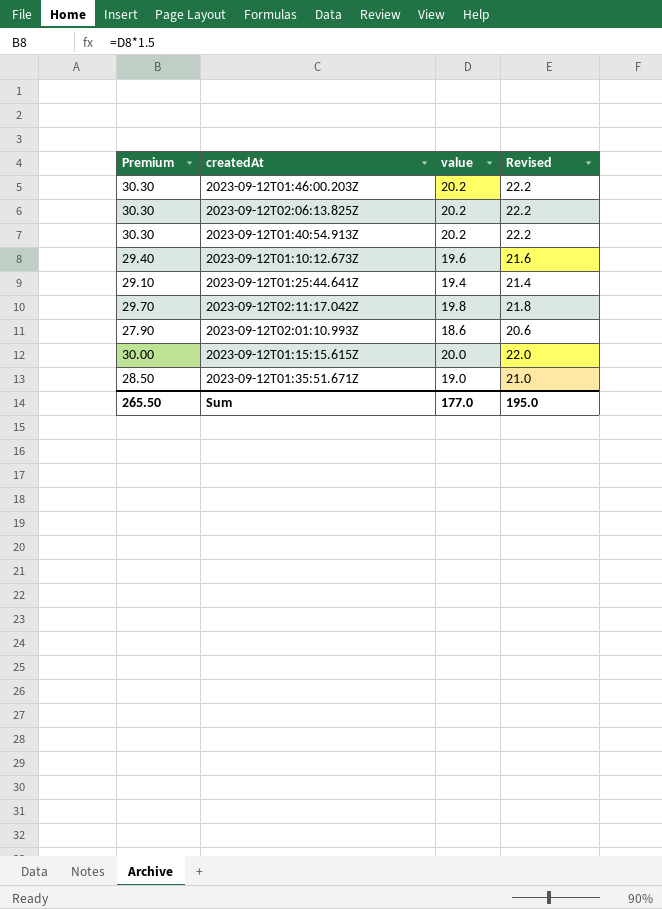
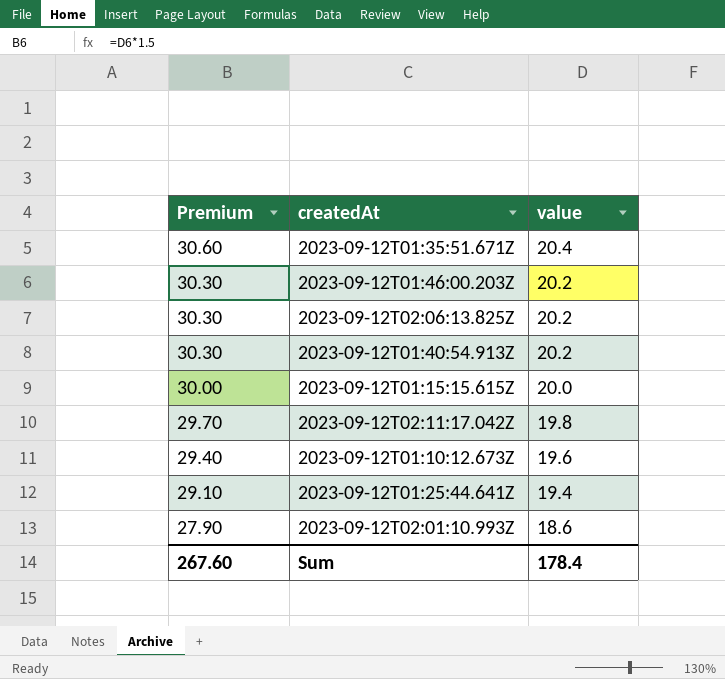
row order: none -> Premium descending
column Revised | formula: [value] + 2 -> none
2023-09-12T01:35:51.671Z | Premium: 28.50 -> 30.60
2023-09-12T01:35:51.671Z | value: 19.0 -> 20.4
Sum | Premium: 265.50 -> 267.60
Sum | value: 177.0 -> 178.4

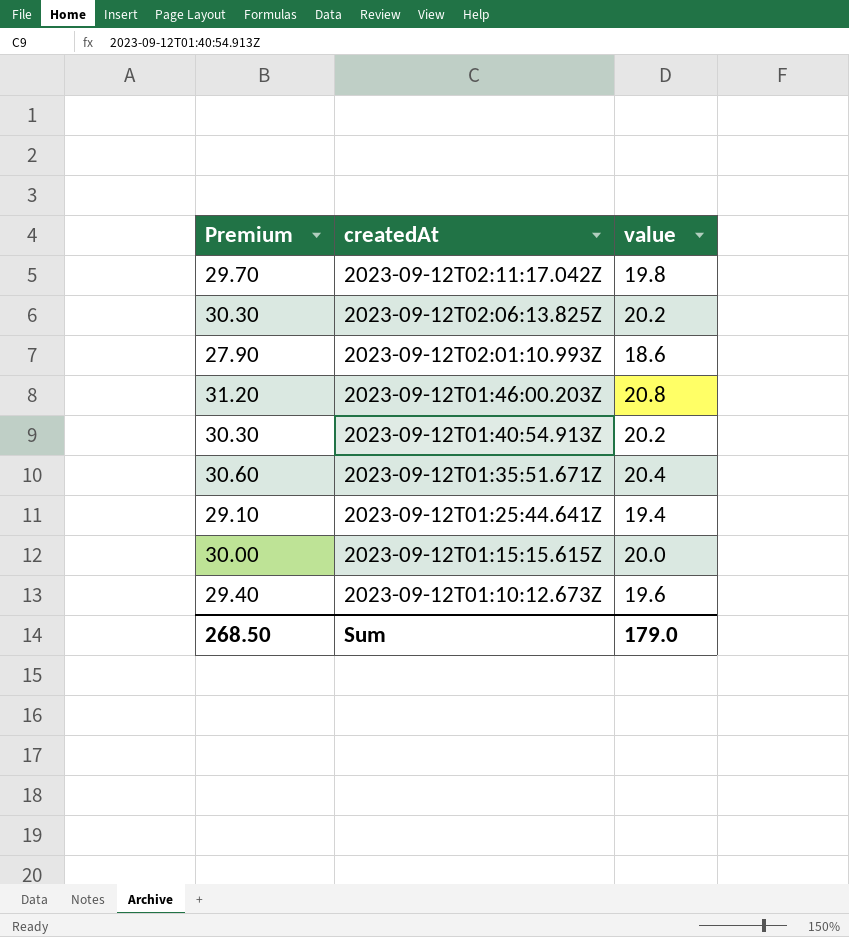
row order: Premium descending -> createdAt descending
2023-09-12T01:46:00.203Z | Premium: 30.30 -> 31.20
2023-09-12T01:46:00.203Z | value: 20.2 -> 20.8
Sum | Premium: 267.60 -> 268.50
Sum | value: 178.4 -> 179.0

